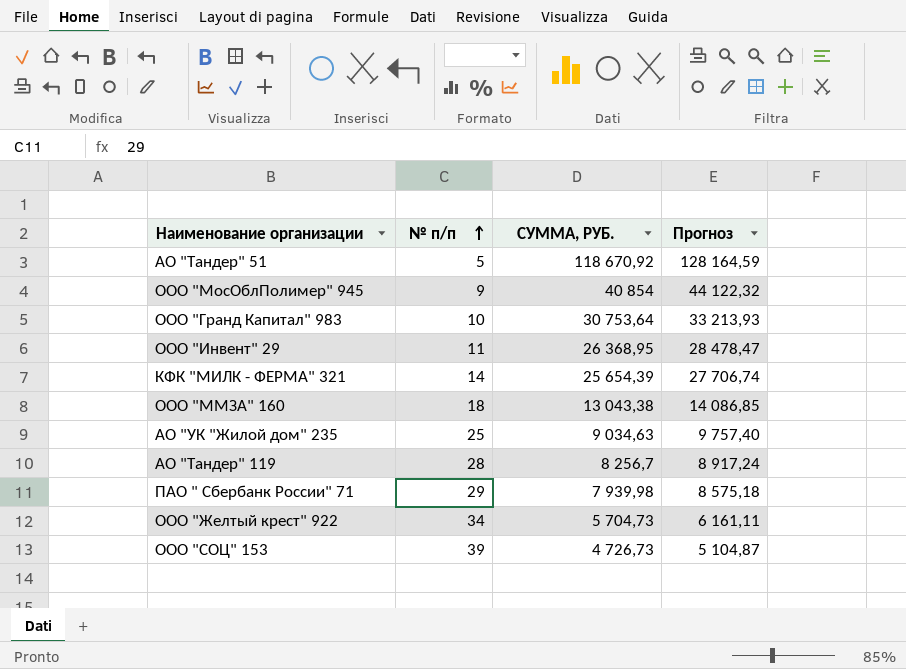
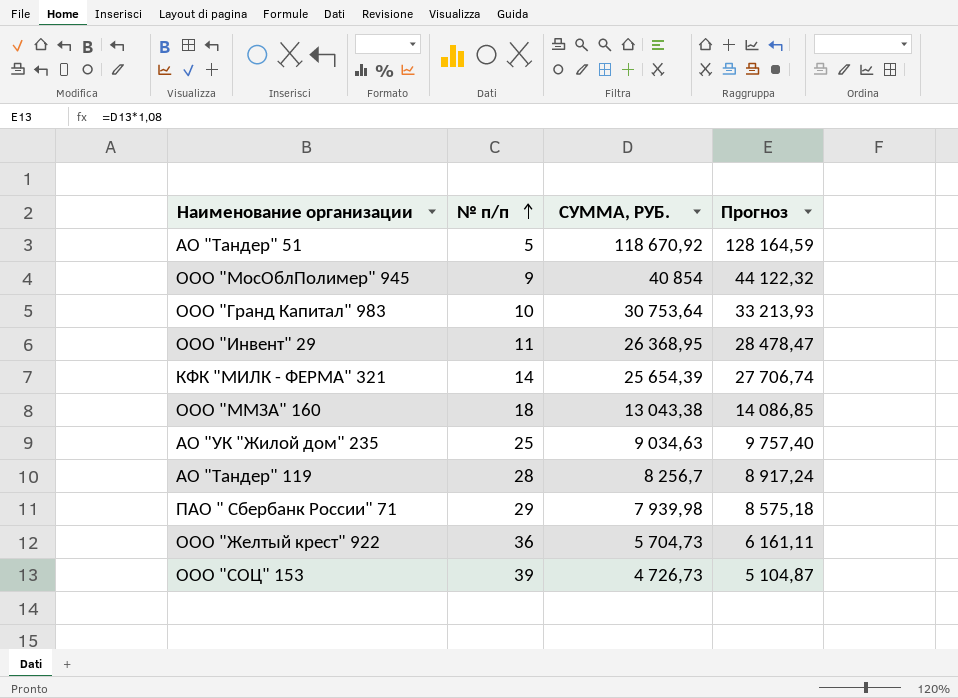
ООО "Желтый крест" 922 | № п/п: 34 -> 36

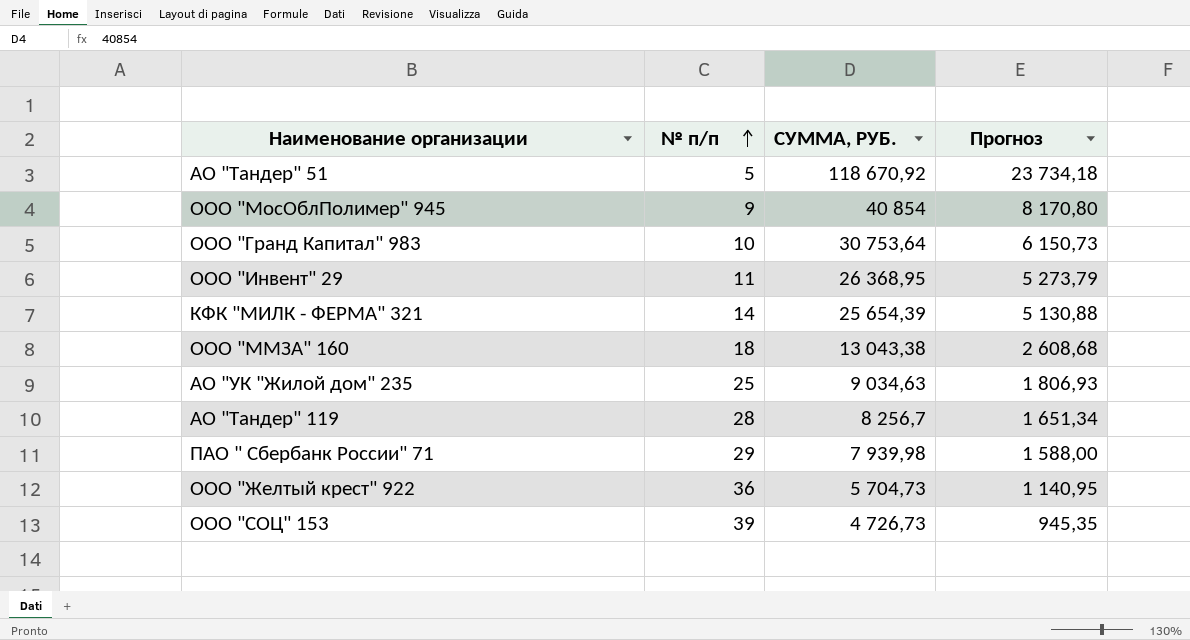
column Прогноз | formula: [СУММА, РУБ.] * 1,08 -> [СУММА, РУБ.] * 0,2

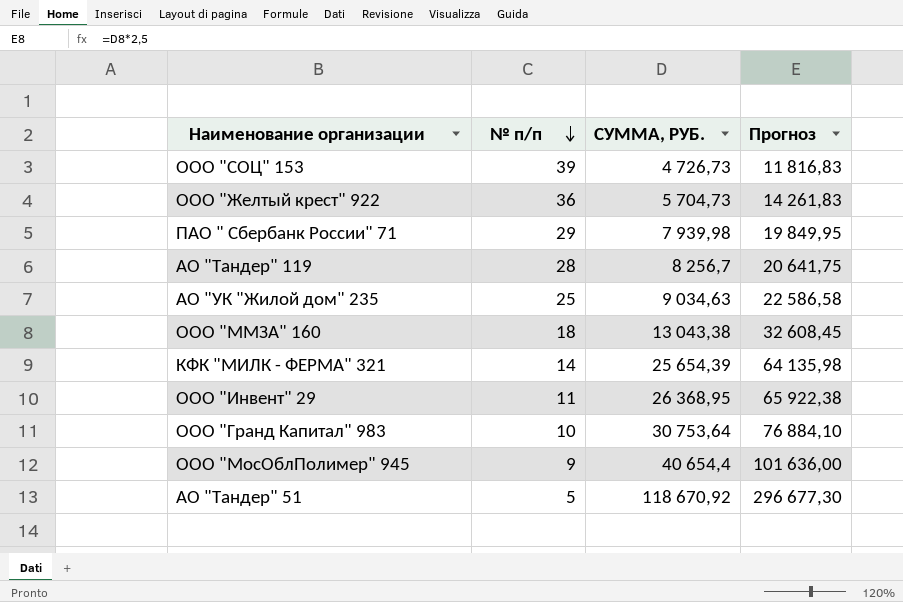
row order: № п/п ascending -> № п/п descending
column Прогноз | formula: [СУММА, РУБ.] * 0,2 -> [СУММА, РУБ.] * 2,5
ООО "МосОблПолимер" 945 | СУММА, РУБ.: 40 854 -> 40 654,4

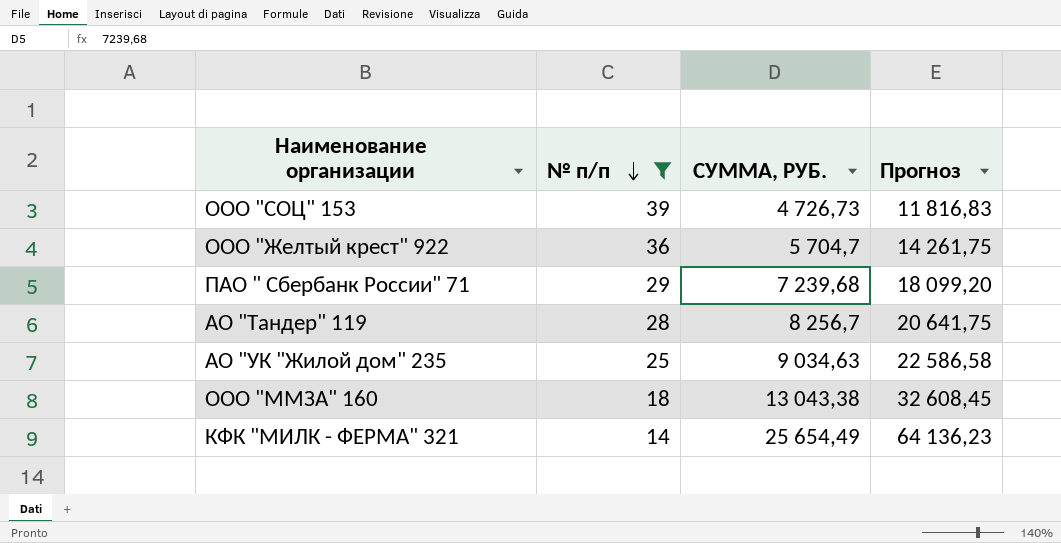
filter: none -> № п/п >= 14
ООО "Желтый крест" 922 | СУММА, РУБ.: 5 704,73 -> 5 704,7
ООО "Желтый крест" 922 | Прогноз: 14 261,83 -> 14 261,75
ПАО " Сбербанк России" 71 | СУММА, РУБ.: 7 939,98 -> 7 239,68
ПАО " Сбербанк России" 71 | Прогноз: 19 849,95 -> 18 099,20
КФК "МИЛК - ФЕРМА" 321 | СУММА, РУБ.: 25 654,39 -> 25 654,49
КФК "МИЛК - ФЕРМА" 321 | Прогноз: 64 135,98 -> 64 136,23

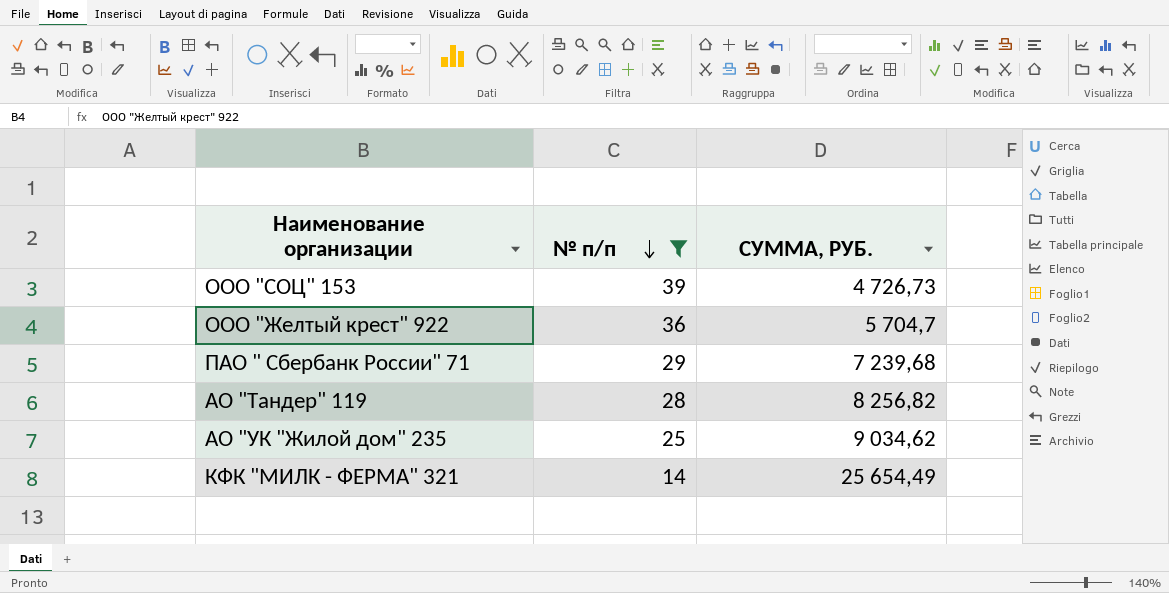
column Прогноз | formula: [СУММА, РУБ.] * 2,5 -> none
row ООО "ММЗА" 160: 18 | 13 043,38 | 32 608,45 -> none
АО "Тандер" 119 | СУММА, РУБ.: 8 256,7 -> 8 256,82
АО "УК "Жилой дом" 235 | СУММА, РУБ.: 9 034,63 -> 9 034,62

